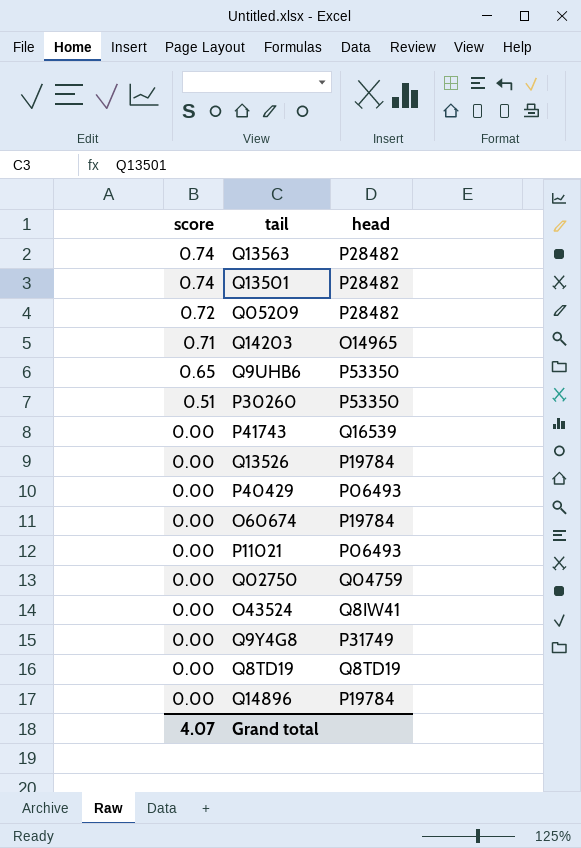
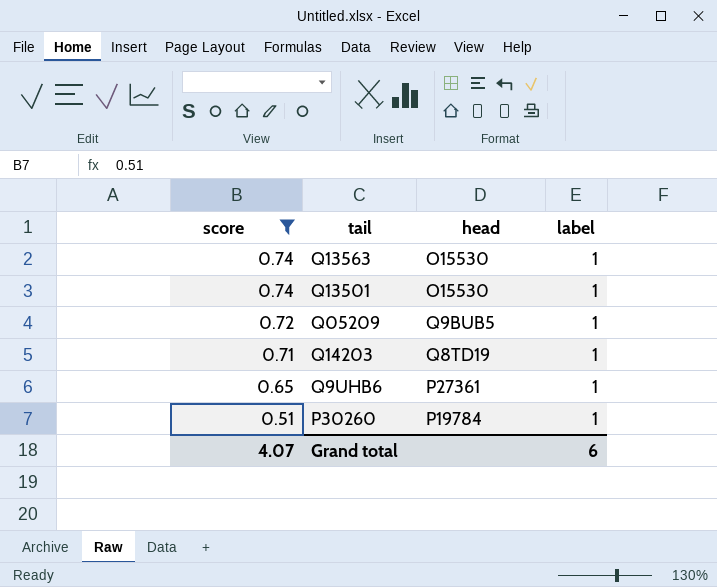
filter: none -> score != 0.00
column label | position: none -> 4
Q13563 | head: P28482 -> O15530
Q13501 | head: P28482 -> O15530
Q05209 | head: P28482 -> Q9BUB5
Q14203 | head: O14965 -> Q8TD19
Q9UHB6 | head: P53350 -> P27361
P30260 | head: P53350 -> P19784

